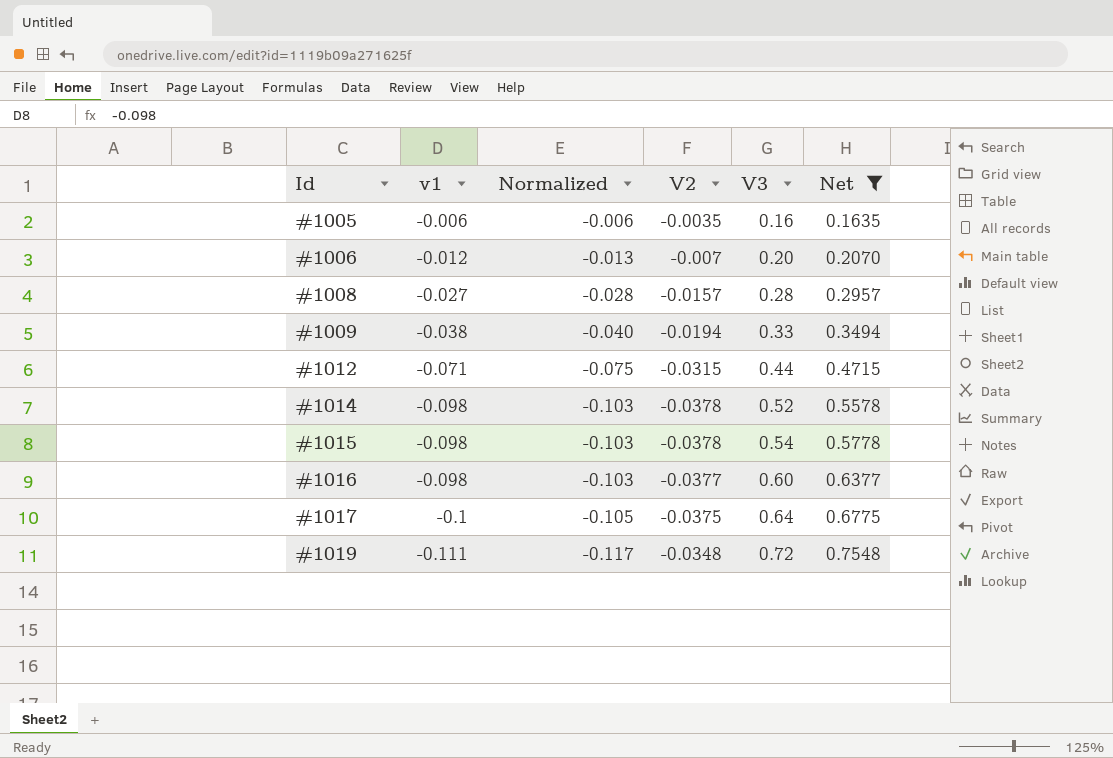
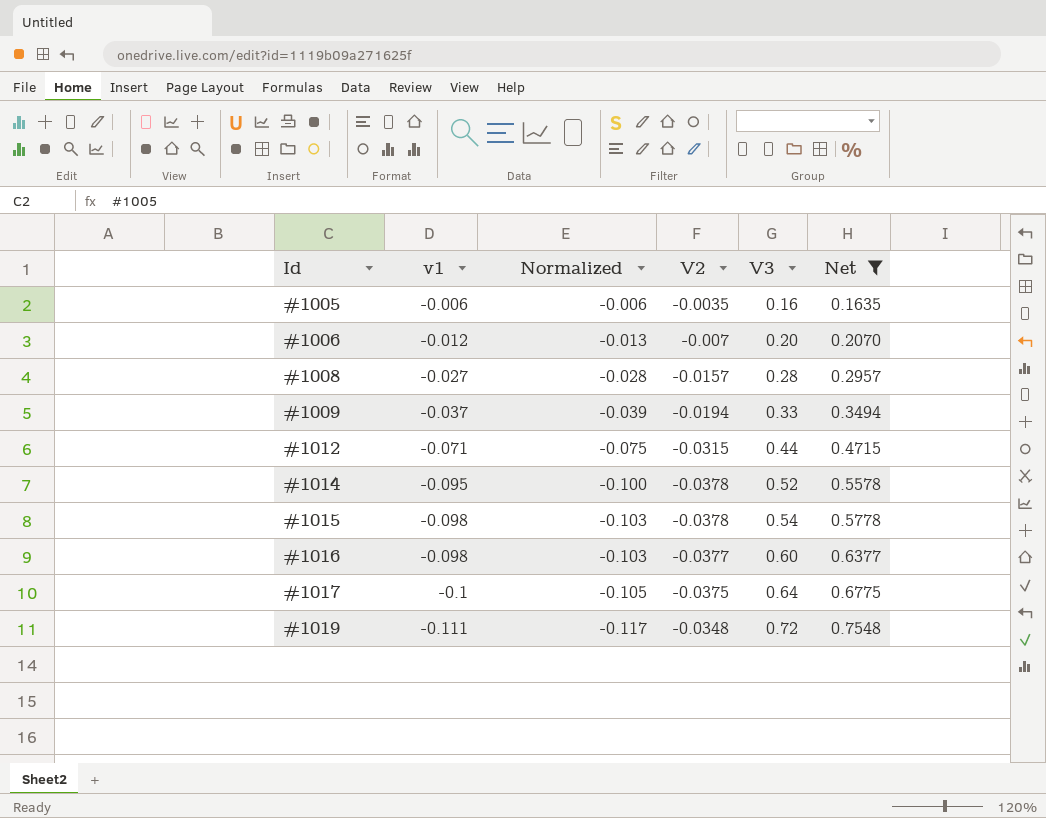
#1009 | v1: -0.038 -> -0.037
#1009 | Normalized: -0.040 -> -0.039
#1014 | v1: -0.098 -> -0.095
#1014 | Normalized: -0.103 -> -0.100

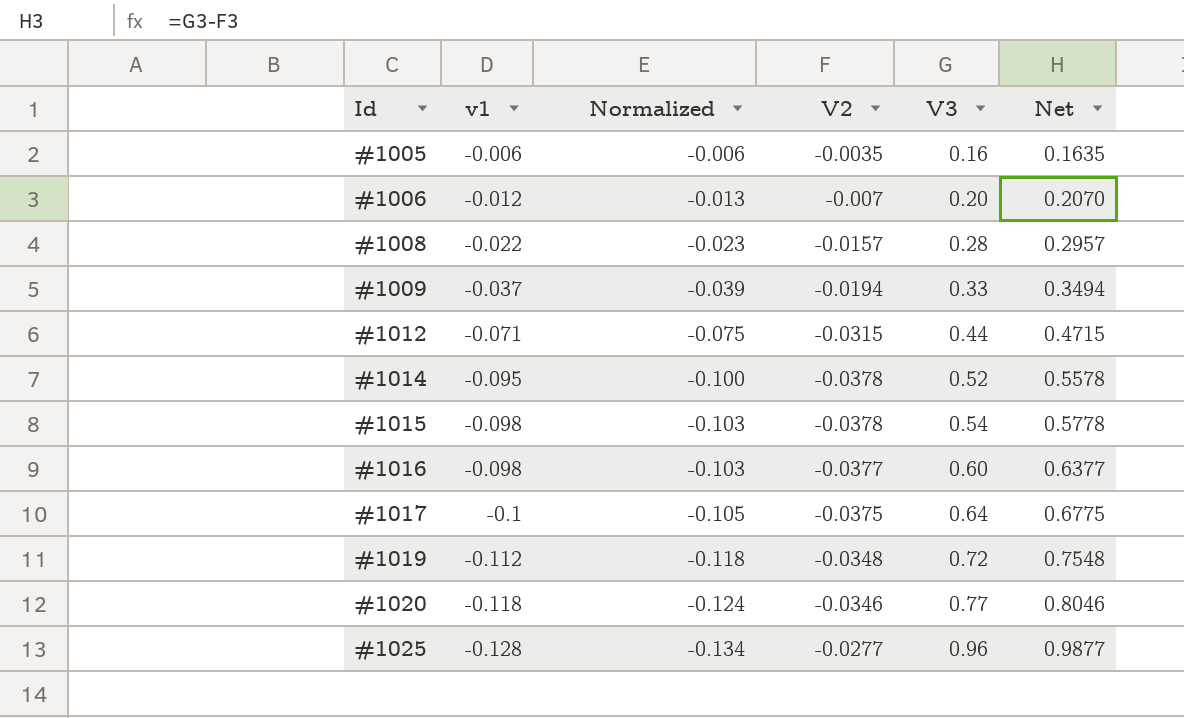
filter: Net <= 0.7548 -> none
#1008 | v1: -0.027 -> -0.022
#1008 | Normalized: -0.028 -> -0.023
#1019 | v1: -0.111 -> -0.112
#1019 | Normalized: -0.117 -> -0.118

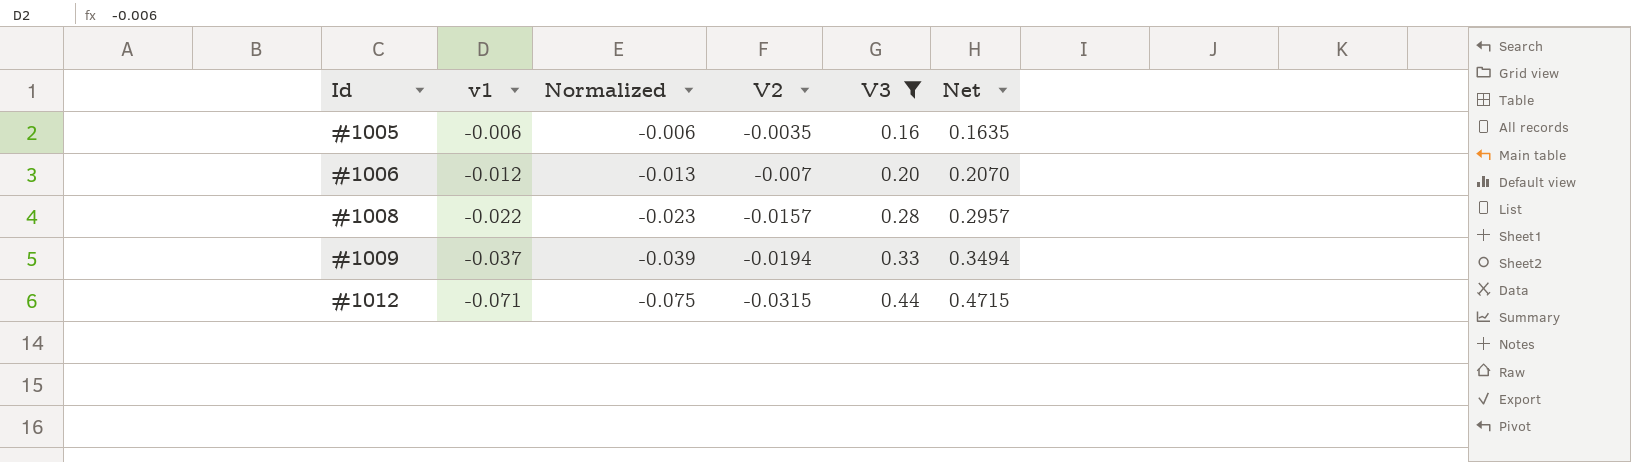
filter: none -> V3 <= 0.44

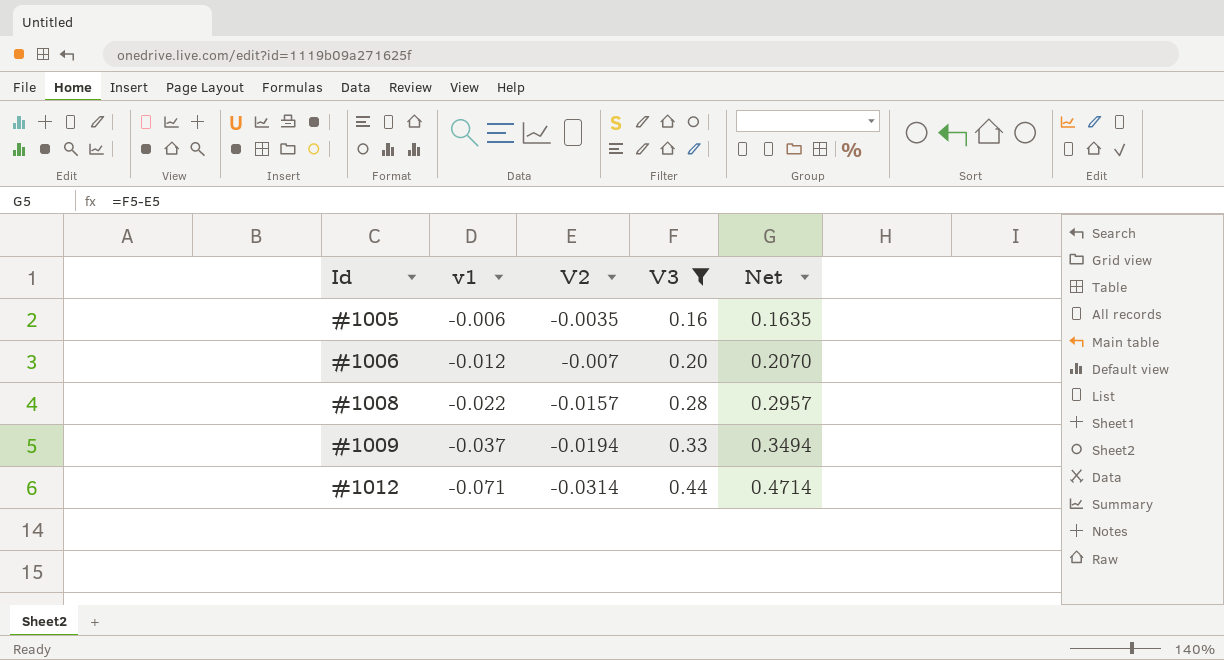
column Normalized | formula: [v1] * 1.05 -> none
#1012 | V2: -0.0315 -> -0.0314
#1012 | Net: 0.4715 -> 0.4714

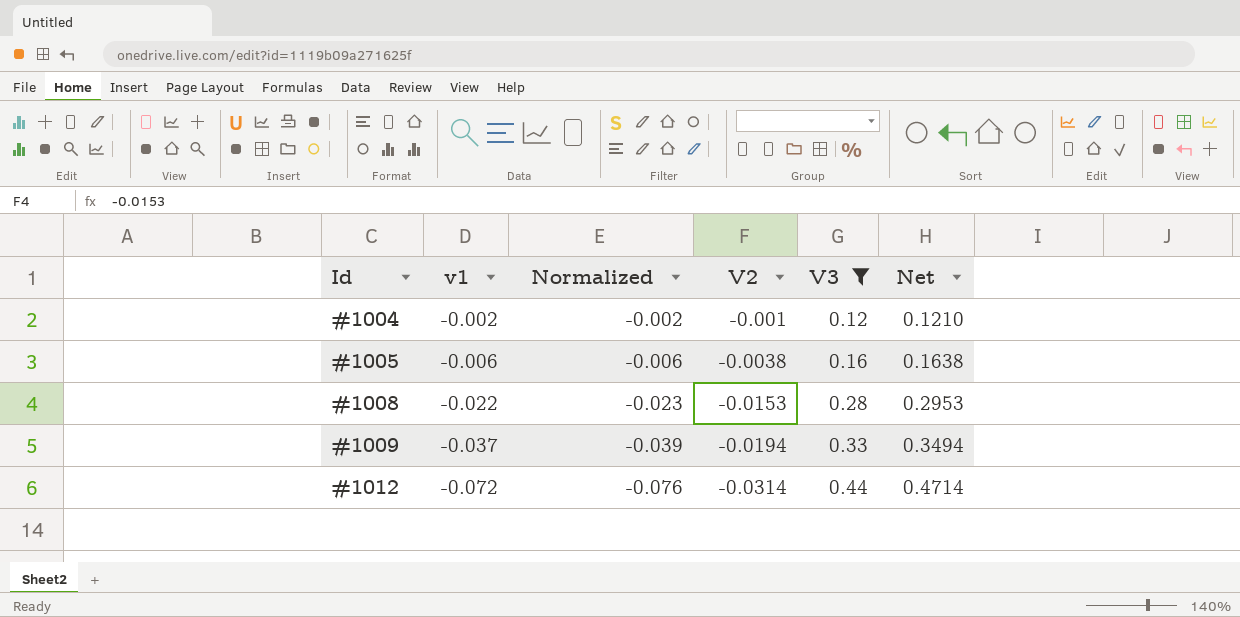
column Normalized | formula: none -> [v1] * 1.05
row #1006: -0.012 | -0.007 | 0.20 | 0.2070 -> none
row #1004: none -> -0.002 | -0.002 | -0.001 | 0.12 | 0.1210
#1005 | V2: -0.0035 -> -0.0038
#1005 | Net: 0.1635 -> 0.1638
#1008 | V2: -0.0157 -> -0.0153
#1008 | Net: 0.2957 -> 0.2953
#1012 | v1: -0.071 -> -0.072

